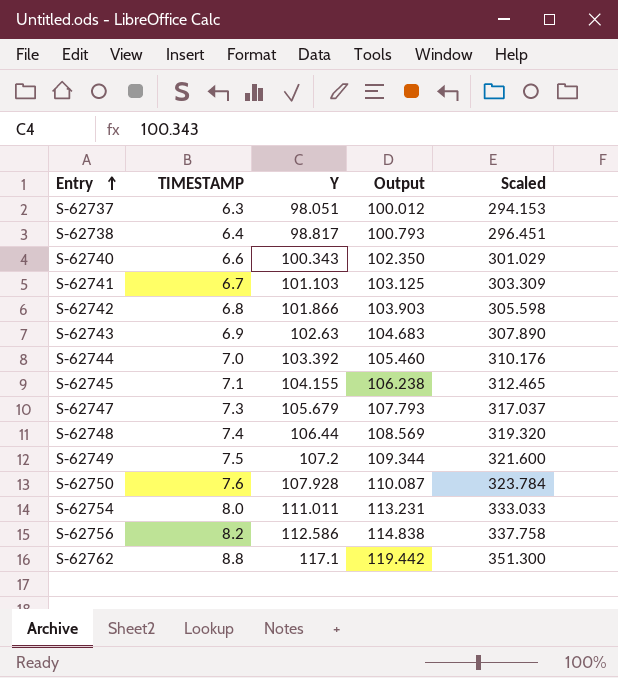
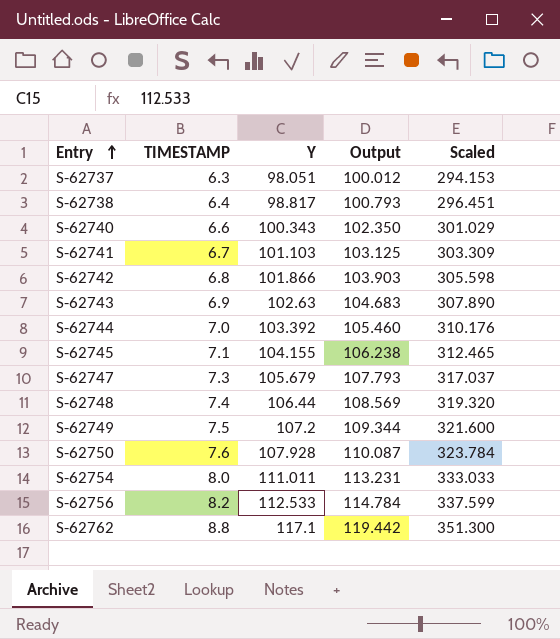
S-62756 | Y: 112.586 -> 112.533
S-62756 | Output: 114.838 -> 114.784
S-62756 | Scaled: 337.758 -> 337.599

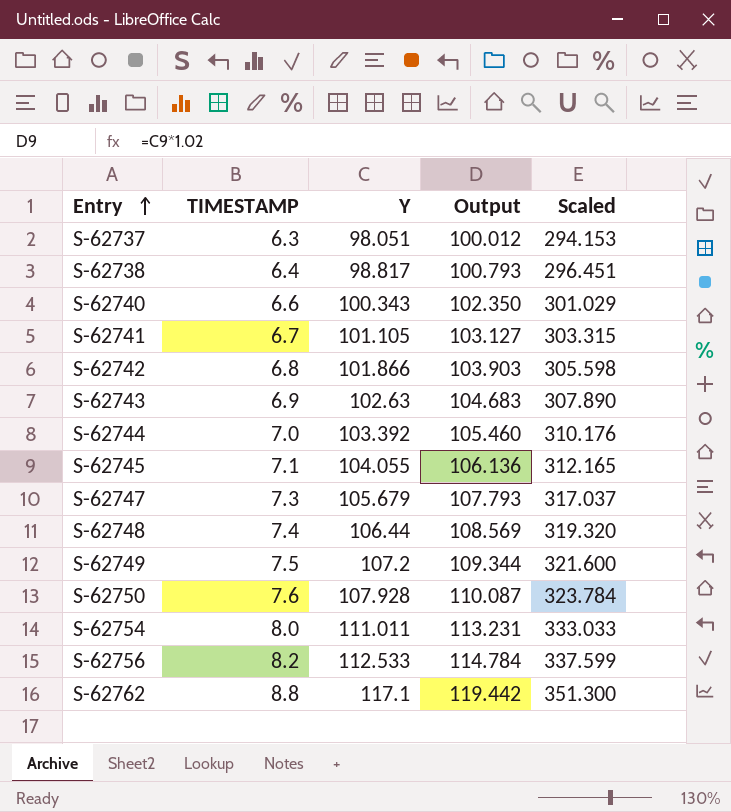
S-62741 | Y: 101.103 -> 101.105
S-62741 | Output: 103.125 -> 103.127
S-62741 | Scaled: 303.309 -> 303.315
S-62745 | Y: 104.155 -> 104.055
S-62745 | Output: 106.238 -> 106.136
S-62745 | Scaled: 312.465 -> 312.165

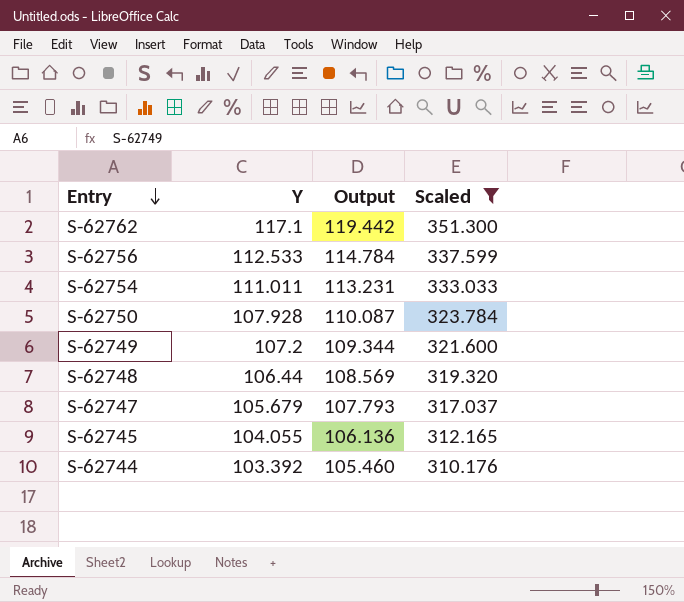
filter: none -> Scaled >= 310.176
row order: Entry ascending -> Entry descending
column TIMESTAMP | position: 2 -> none

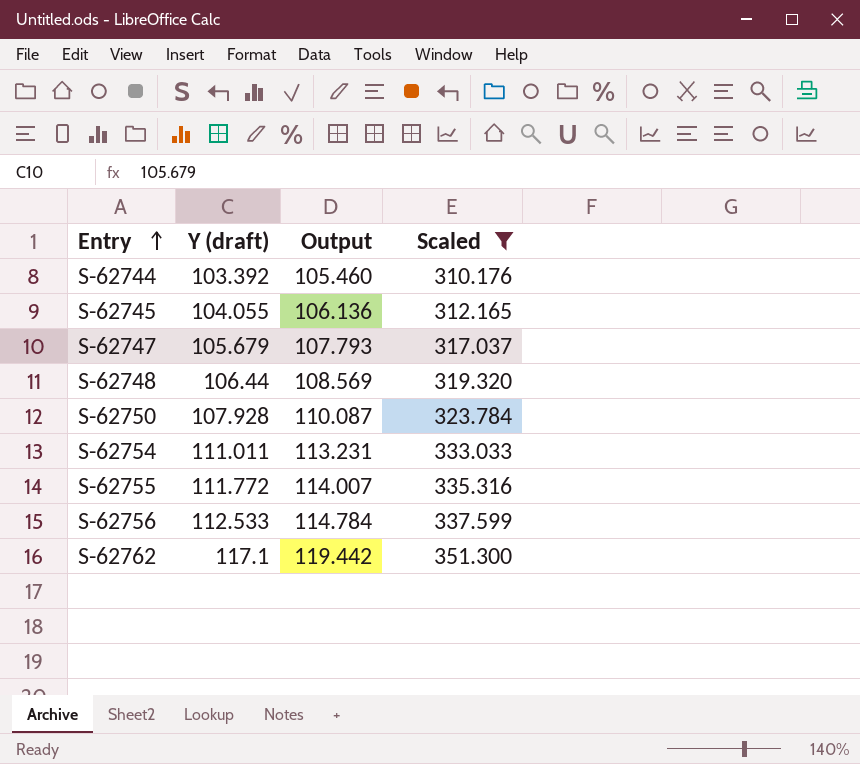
row order: Entry descending -> Entry ascending
column name: Y -> Y (draft)
row S-62749: 107.2 | 109.344 | 321.600 -> none
row S-62755: none -> 111.772 | 114.007 | 335.316

